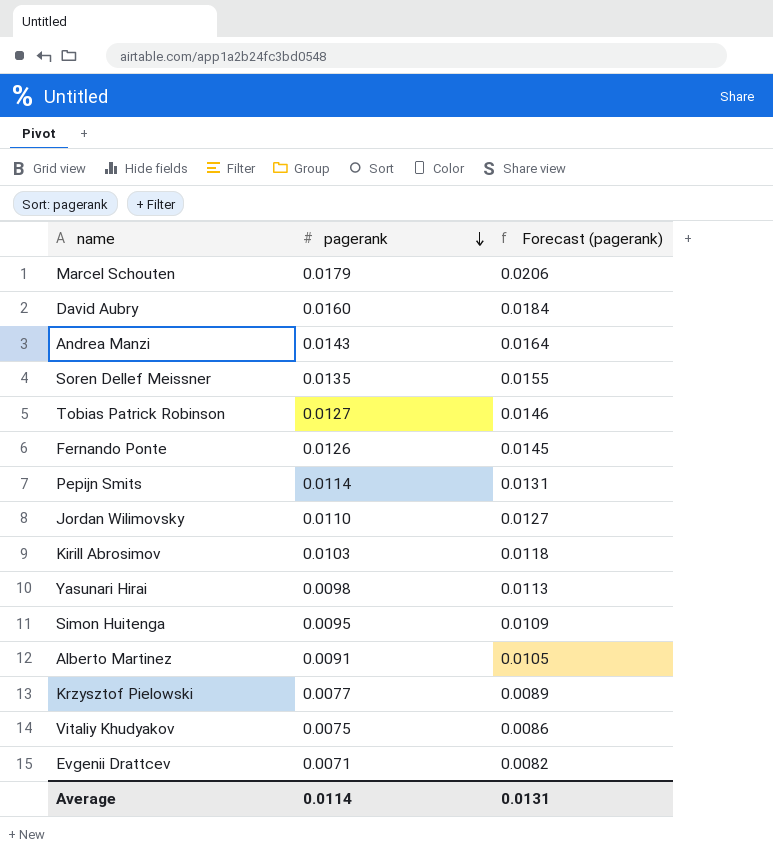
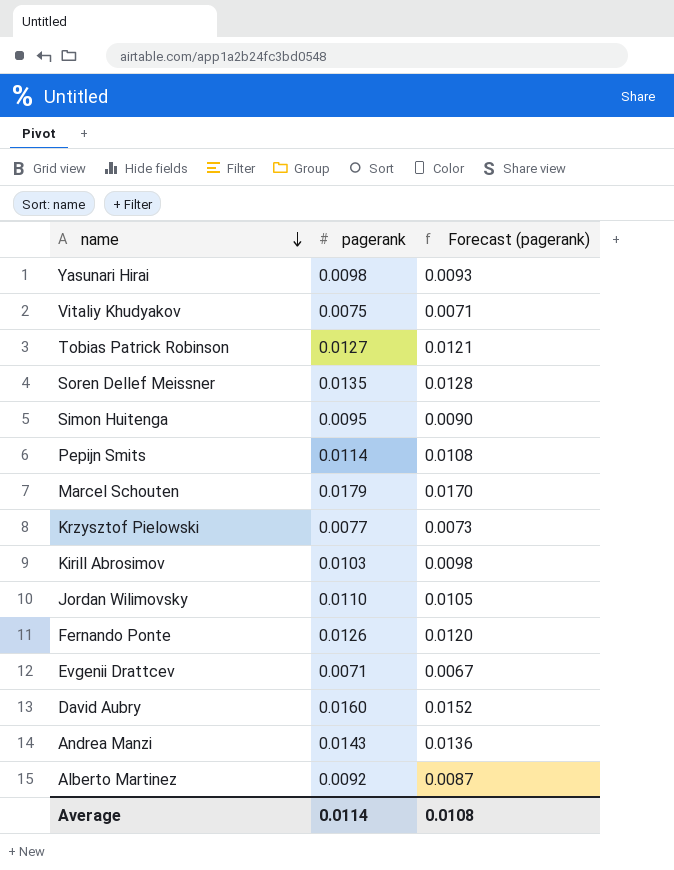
row order: pagerank descending -> name descending
column Forecast (pagerank) | formula: [pagerank] * 1.15 -> [pagerank] * 0.95
Alberto Martinez | pagerank: 0.0091 -> 0.0092
Average | Forecast (pagerank): 0.0131 -> 0.0108

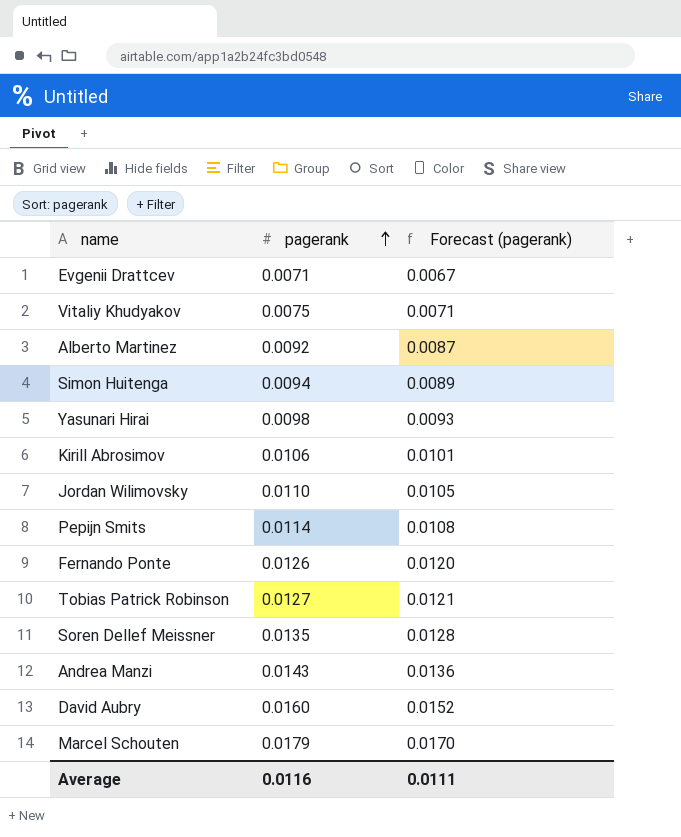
row order: name descending -> pagerank ascending
row Krzysztof Pielowski: 0.0077 | 0.0073 -> none
Simon Huitenga | pagerank: 0.0095 -> 0.0094
Simon Huitenga | Forecast (pagerank): 0.0090 -> 0.0089
Kirill Abrosimov | pagerank: 0.0103 -> 0.0106
Kirill Abrosimov | Forecast (pagerank): 0.0098 -> 0.0101
Average | pagerank: 0.0114 -> 0.0116
Average | Forecast (pagerank): 0.0108 -> 0.0111

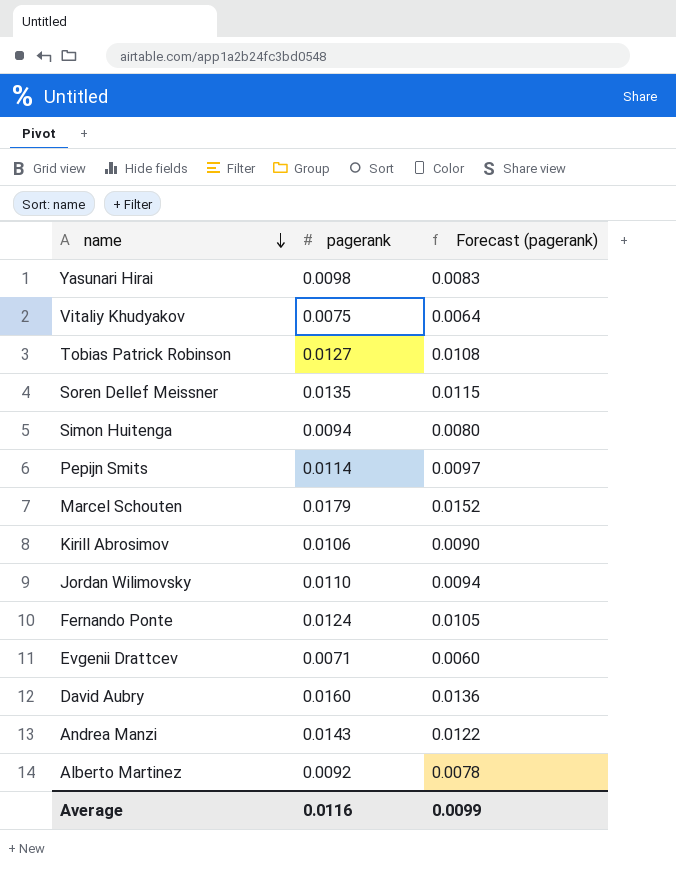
row order: pagerank ascending -> name descending
column Forecast (pagerank) | formula: [pagerank] * 0.95 -> [pagerank] * 0.85
Fernando Ponte | pagerank: 0.0126 -> 0.0124
Average | Forecast (pagerank): 0.0111 -> 0.0099

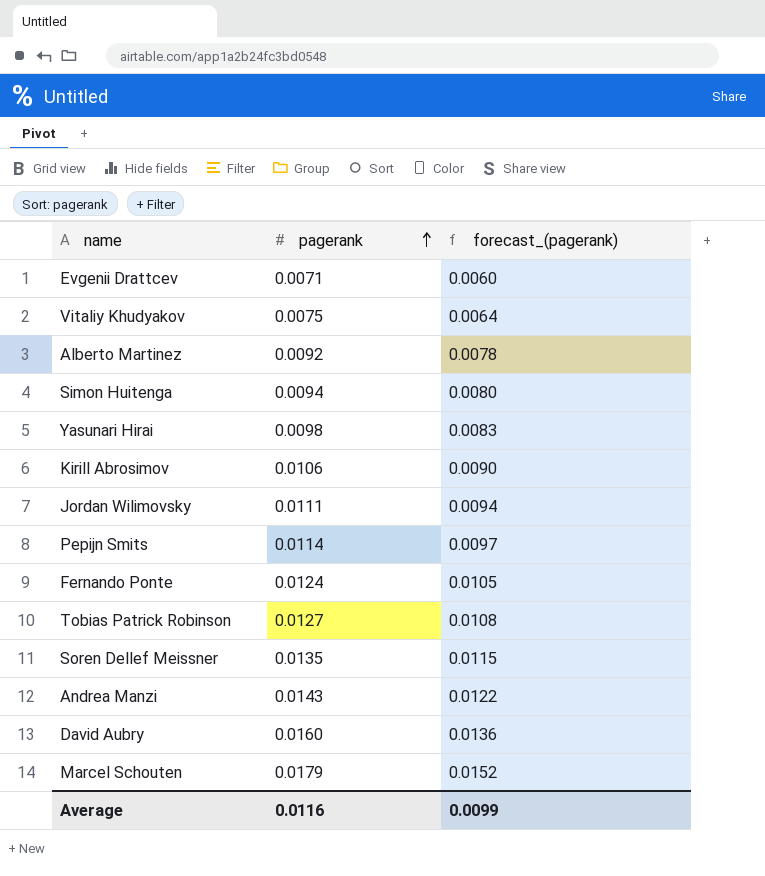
row order: name descending -> pagerank ascending
column name: Forecast (pagerank) -> forecast_(pagerank)
Jordan Wilimovsky | pagerank: 0.0110 -> 0.0111

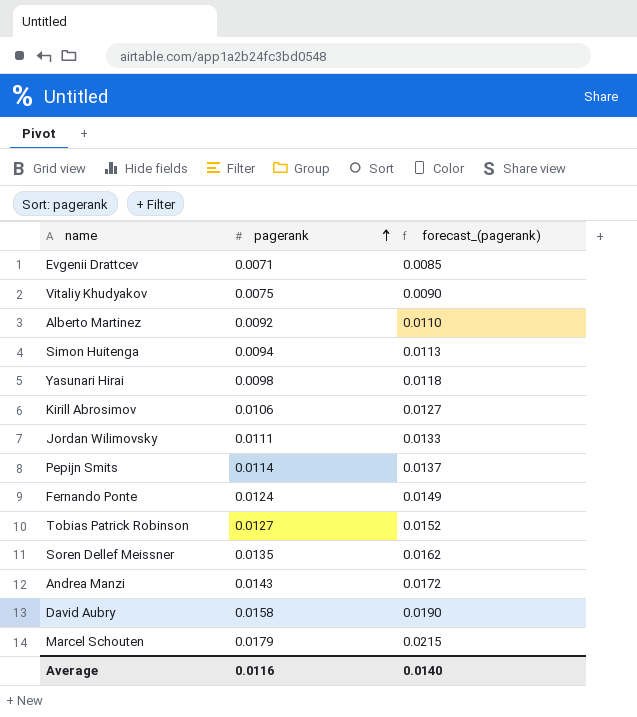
column forecast_(pagerank) | formula: [pagerank] * 0.85 -> [pagerank] * 1.2
David Aubry | pagerank: 0.0160 -> 0.0158
Average | forecast_(pagerank): 0.0099 -> 0.0140

